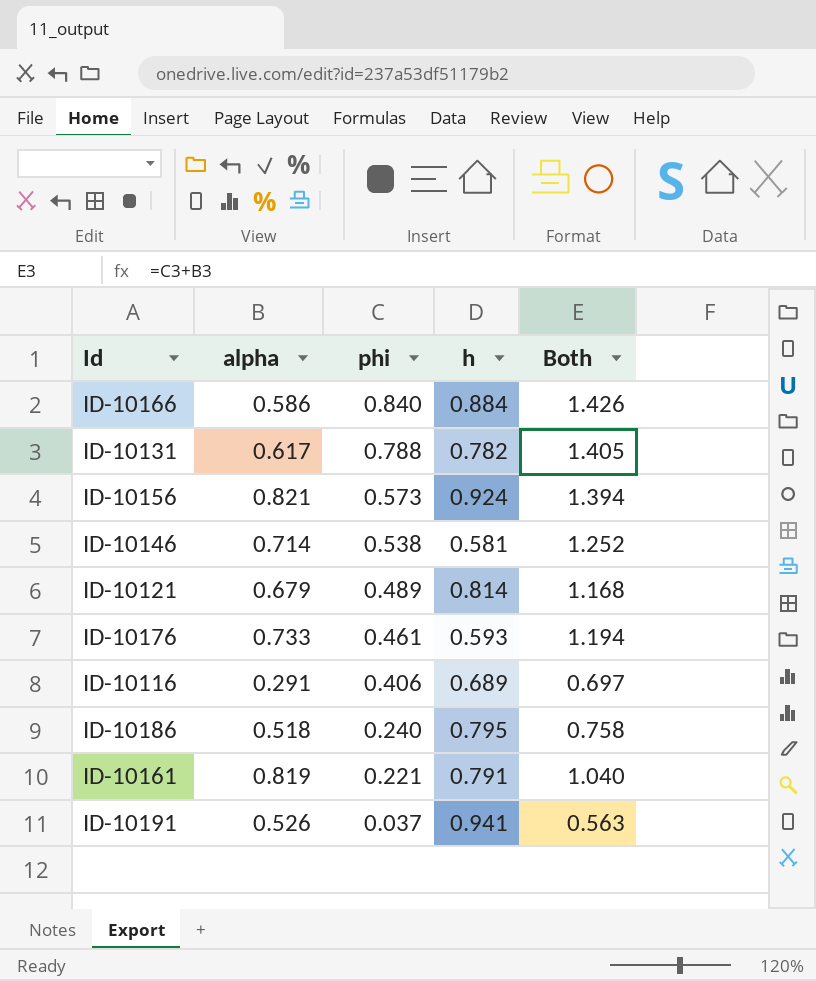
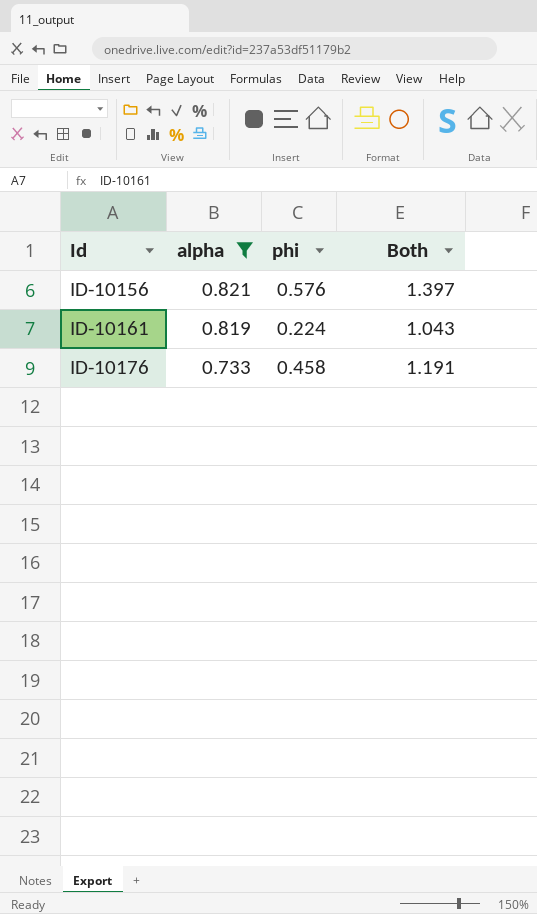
filter: none -> alpha >= 0.733
row order: phi descending -> Id ascending
column h | position: 4 -> none
ID-10156 | phi: 0.573 -> 0.576
ID-10156 | Both: 1.394 -> 1.397
ID-10161 | phi: 0.221 -> 0.224
ID-10161 | Both: 1.040 -> 1.043
ID-10176 | phi: 0.461 -> 0.458
ID-10176 | Both: 1.194 -> 1.191

